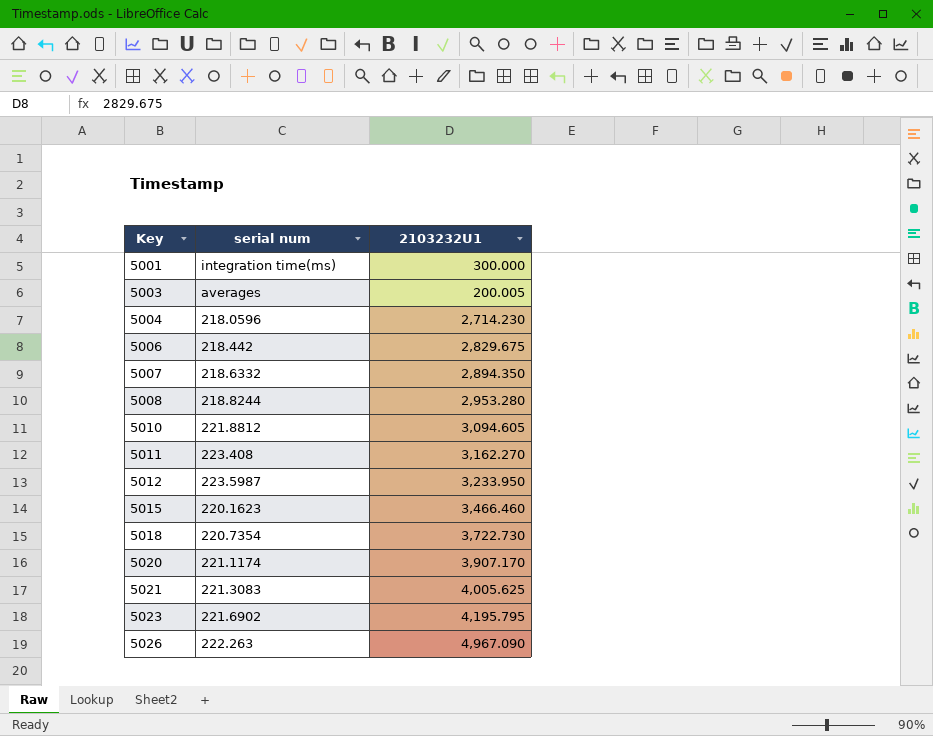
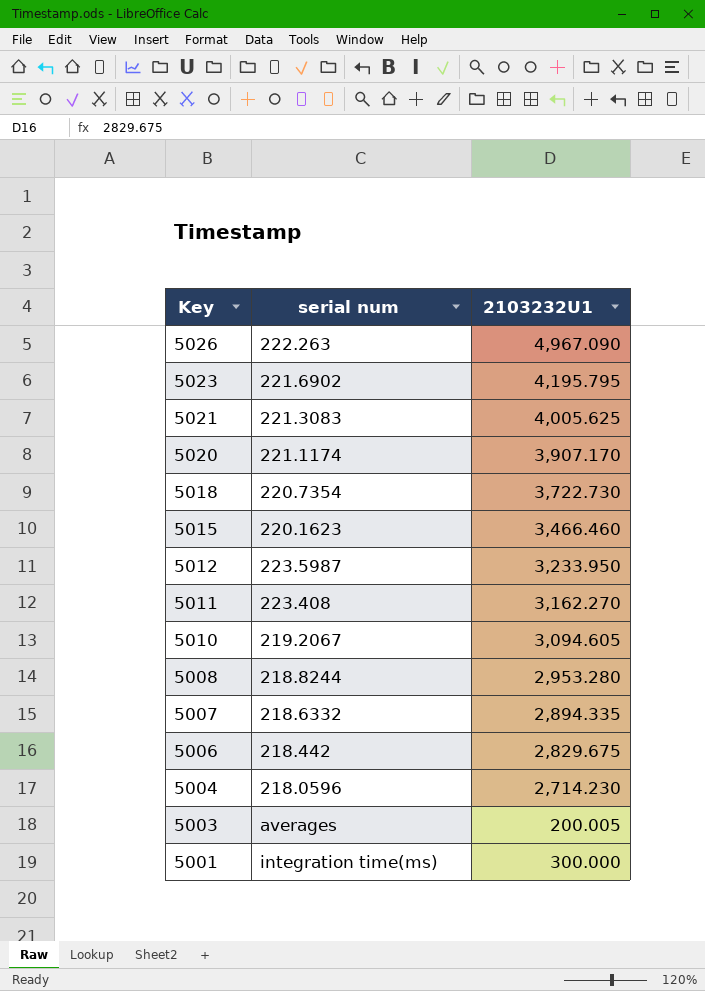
row order: Key ascending -> Key descending
5010 | serial num: 221.8812 -> 219.2067
5007 | 2103232U1: 2,894.350 -> 2,894.335

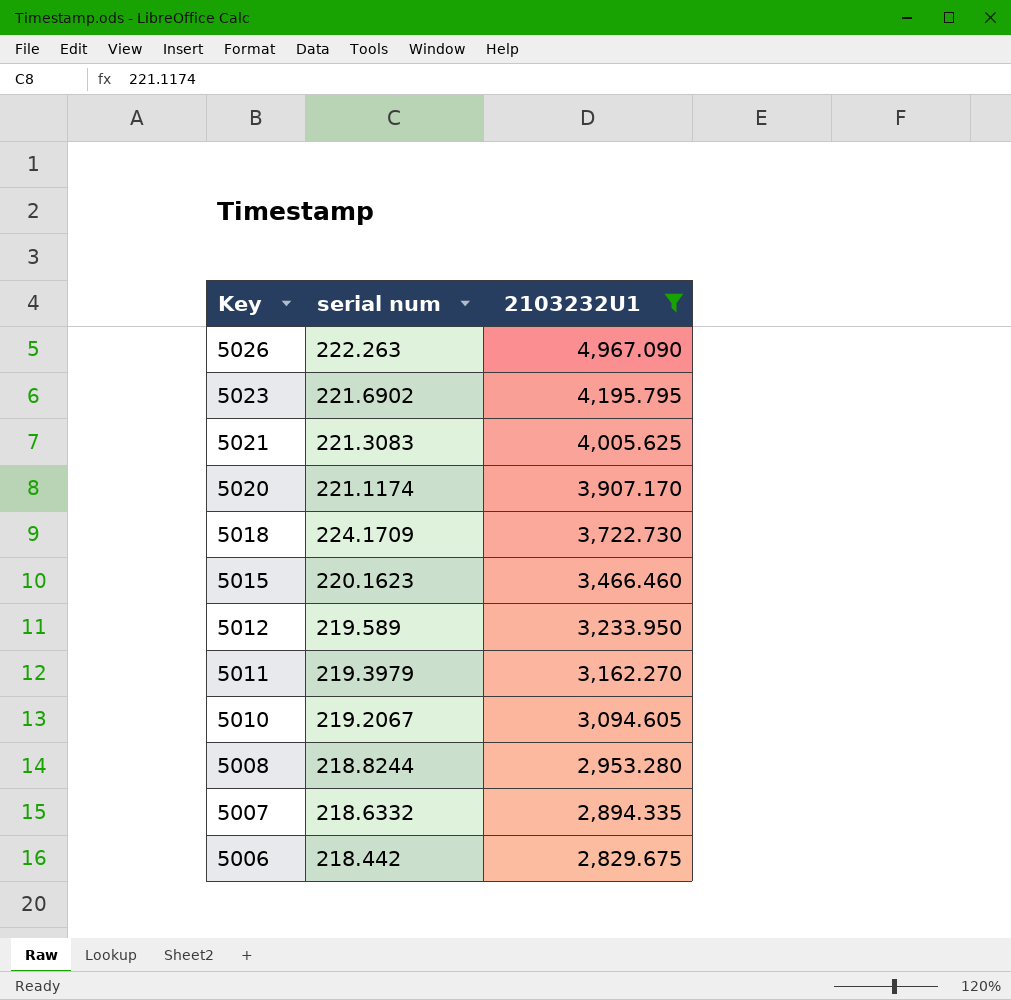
filter: none -> 2103232U1 >= 2,829.675
5018 | serial num: 220.7354 -> 224.1709
5012 | serial num: 223.5987 -> 219.589
5011 | serial num: 223.408 -> 219.3979

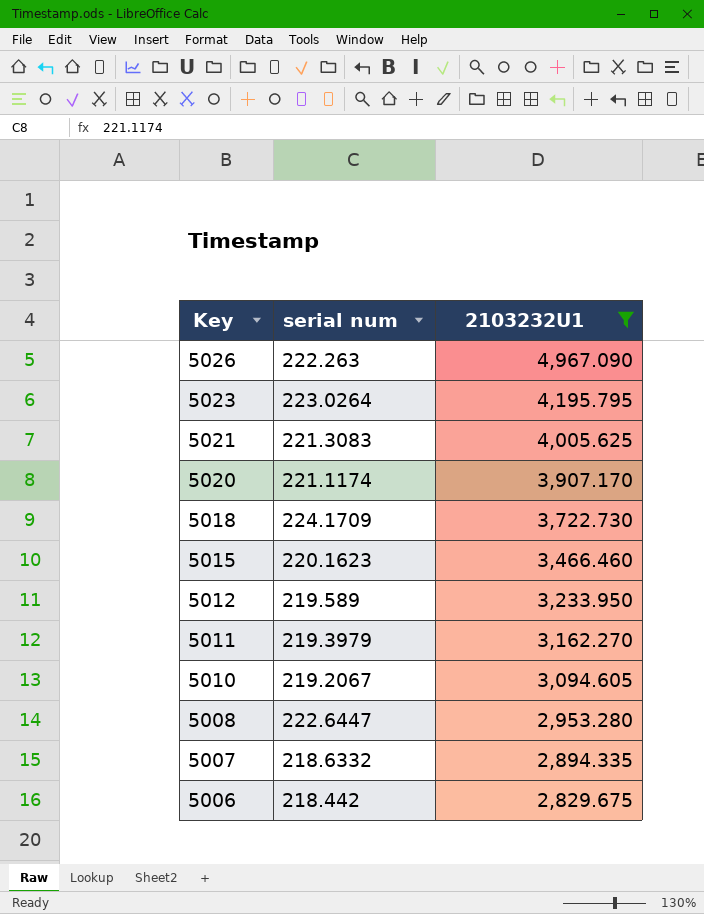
5023 | serial num: 221.6902 -> 223.0264
5008 | serial num: 218.8244 -> 222.6447

